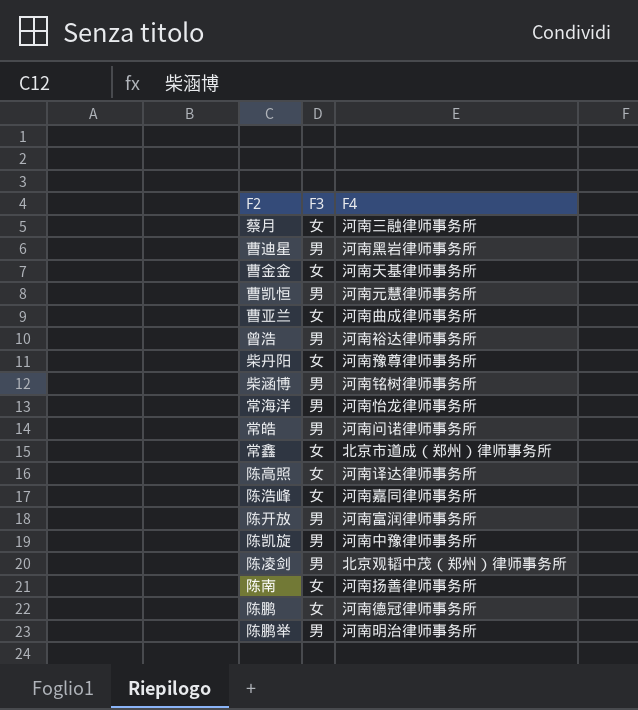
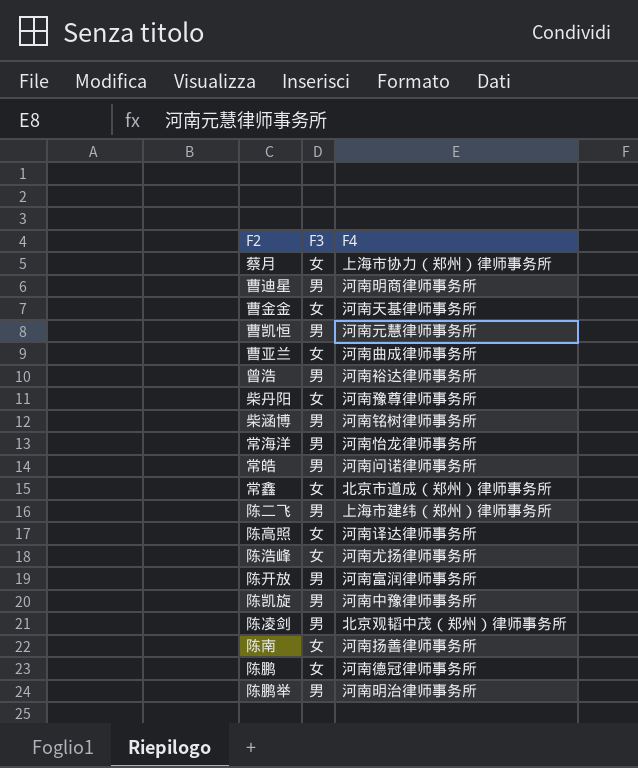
蔡月 | F4: 河南三融律师事务所 -> 上海市协力（郑州）律师事务所
曹迪星 | F4: 河南黑岩律师事务所 -> 河南明商律师事务所
row 陈二飞: none -> 男 | 上海市建纬（郑州）律师事务所
陈浩峰 | F4: 河南嘉同律师事务所 -> 河南尤扬律师事务所

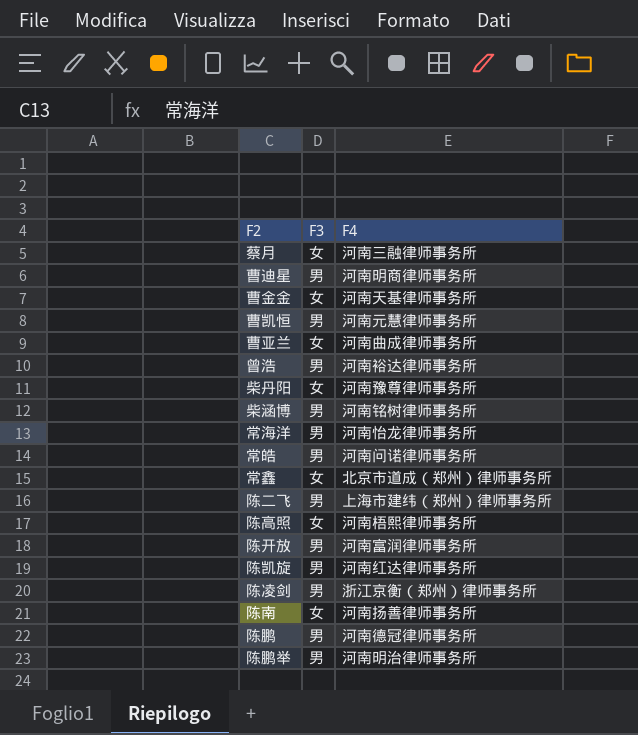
row 陈浩峰: 女 | 河南尤扬律师事务所 -> none
蔡月 | F4: 上海市协力（郑州）律师事务所 -> 河南三融律师事务所
陈高照 | F4: 河南译达律师事务所 -> 河南梧熙律师事务所
陈凯旋 | F4: 河南中豫律师事务所 -> 河南红达律师事务所
陈凌剑 | F4: 北京观韬中茂（郑州）律师事务所 -> 浙江京衡（郑州）律师事务所
陈鹏 | F3: 女 -> 男

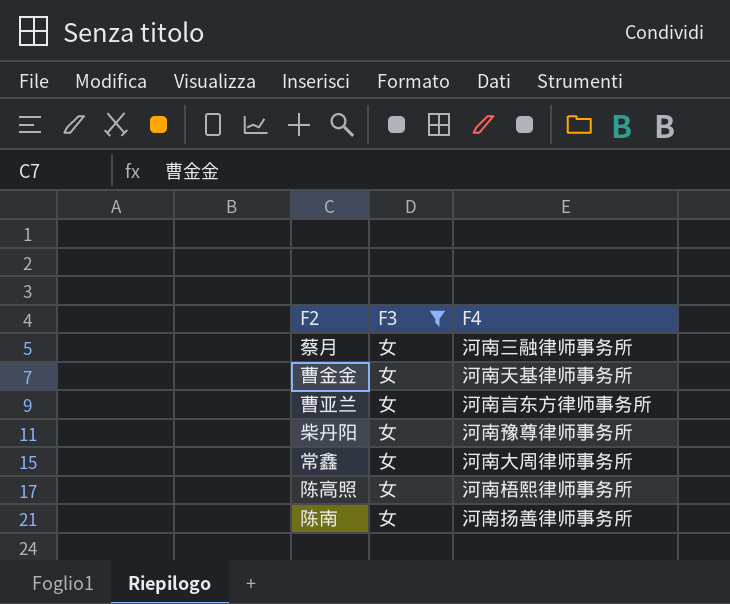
filter: none -> F3 = 女
曹亚兰 | F4: 河南曲成律师事务所 -> 河南言东方律师事务所
常鑫 | F4: 北京市道成（郑州）律师事务所 -> 河南大周律师事务所

